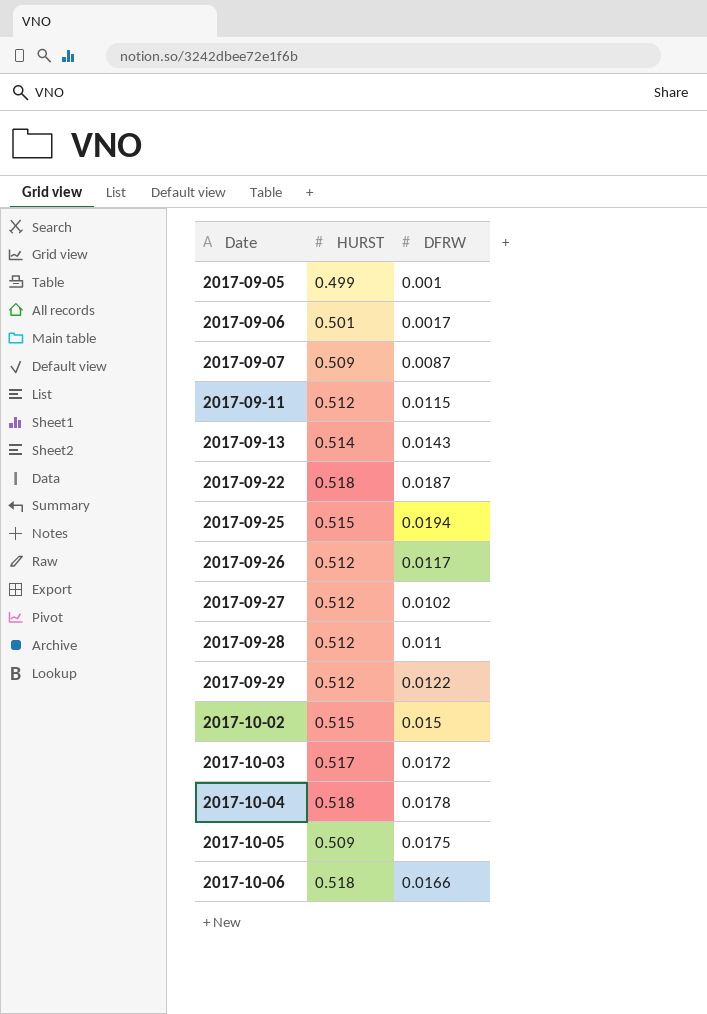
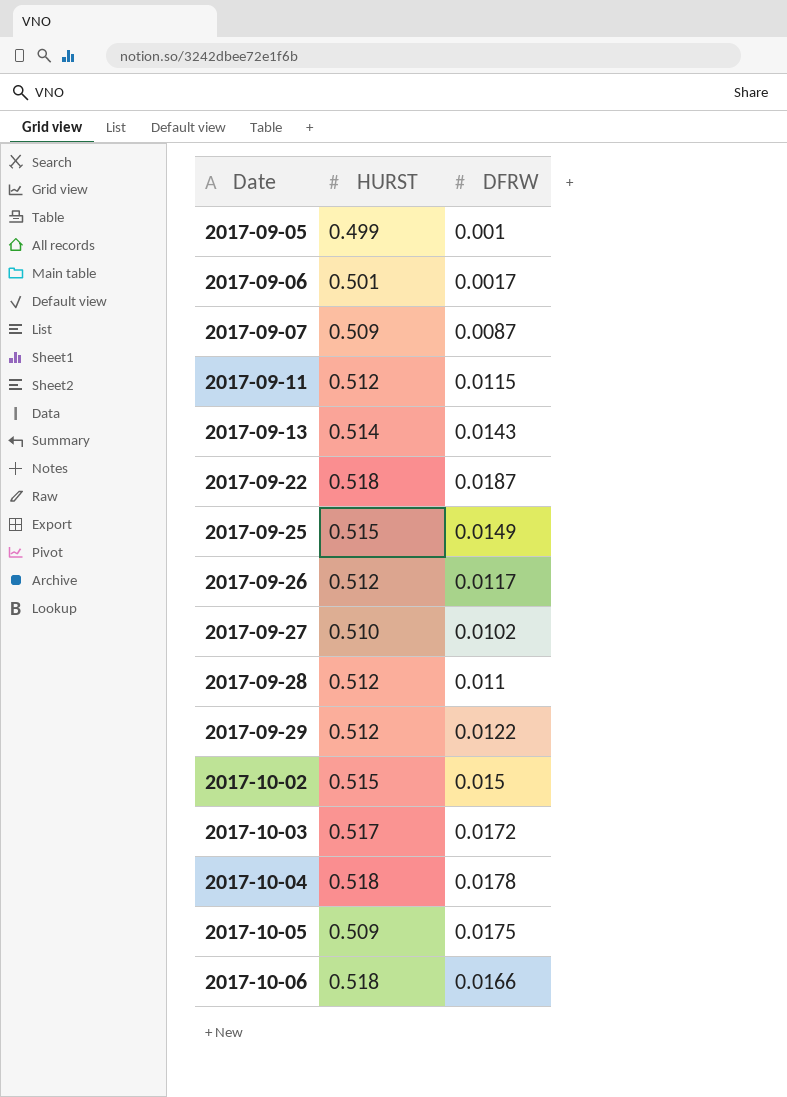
2017-09-25 | DFRW: 0.0194 -> 0.0149
2017-09-27 | HURST: 0.512 -> 0.510

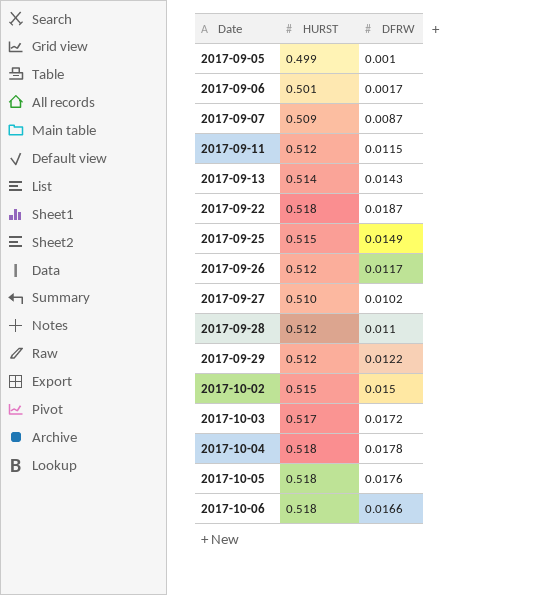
2017-10-05 | HURST: 0.509 -> 0.518
2017-10-05 | DFRW: 0.0175 -> 0.0176

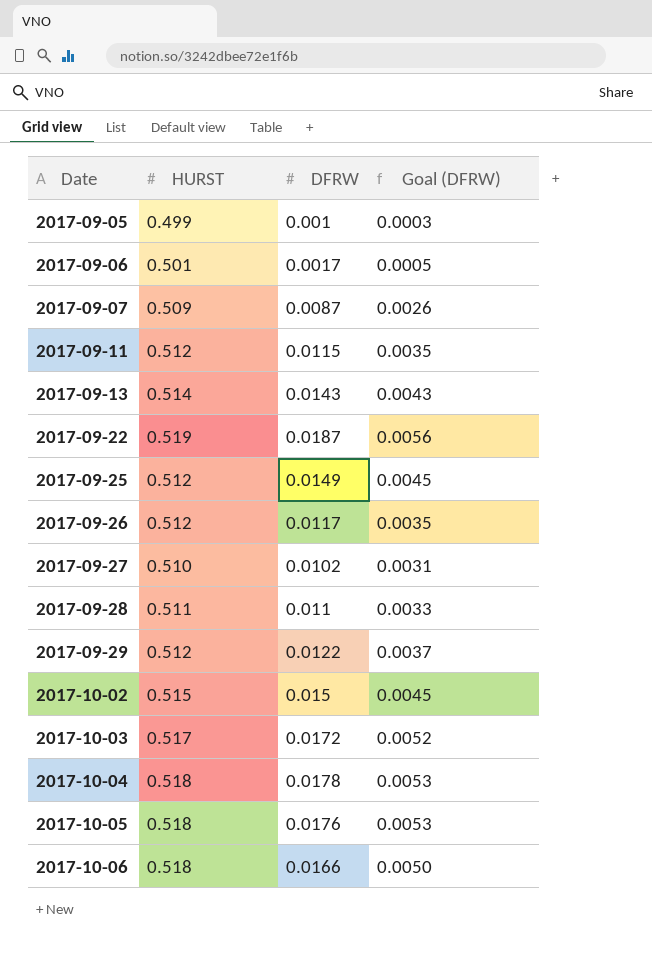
column Goal (DFRW) | formula: none -> [DFRW] * 0.3
2017-09-22 | HURST: 0.518 -> 0.519
2017-09-25 | HURST: 0.515 -> 0.512
2017-09-28 | HURST: 0.512 -> 0.511

